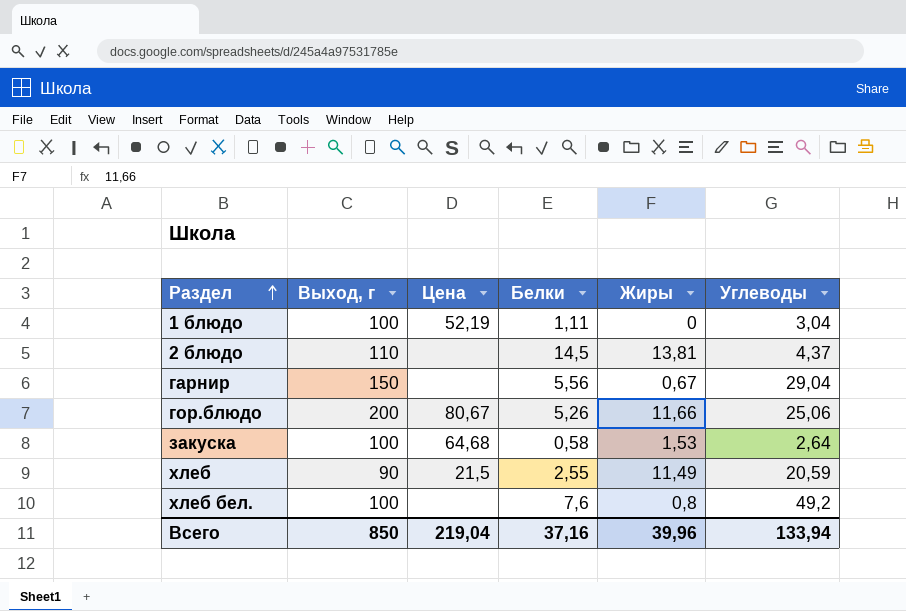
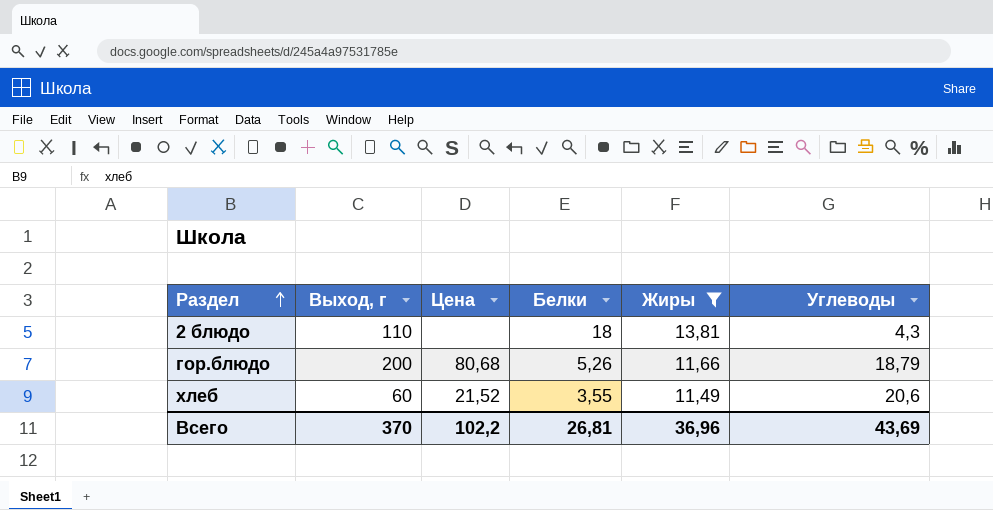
filter: none -> Жиры >= 11,49
2 блюдо | Белки: 14,5 -> 18
2 блюдо | Углеводы: 4,37 -> 4,3
гор.блюдо | Цена: 80,67 -> 80,68
гор.блюдо | Углеводы: 25,06 -> 18,79
хлеб | Выход, г: 90 -> 60
хлеб | Цена: 21,5 -> 21,52
хлеб | Белки: 2,55 -> 3,55
хлеб | Углеводы: 20,59 -> 20,6
Всего | Выход, г: 850 -> 370
Всего | Цена: 219,04 -> 102,2
Всего | Белки: 37,16 -> 26,81
Всего | Жиры: 39,96 -> 36,96
Всего | Углеводы: 133,94 -> 43,69

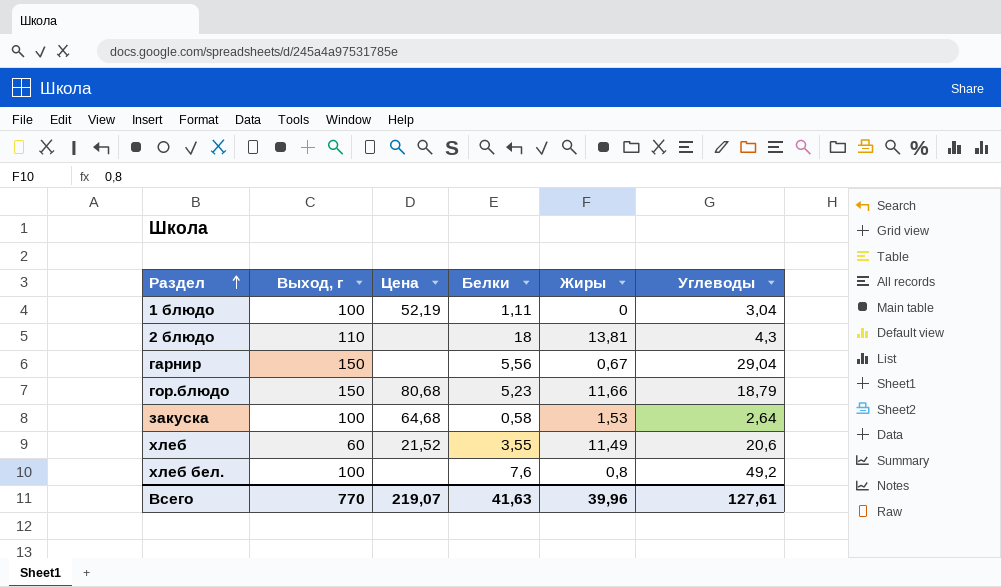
filter: Жиры >= 11,49 -> none
гор.блюдо | Выход, г: 200 -> 150
гор.блюдо | Белки: 5,26 -> 5,23
Всего | Выход, г: 370 -> 770
Всего | Цена: 102,2 -> 219,07
Всего | Белки: 26,81 -> 41,63
Всего | Жиры: 36,96 -> 39,96
Всего | Углеводы: 43,69 -> 127,61

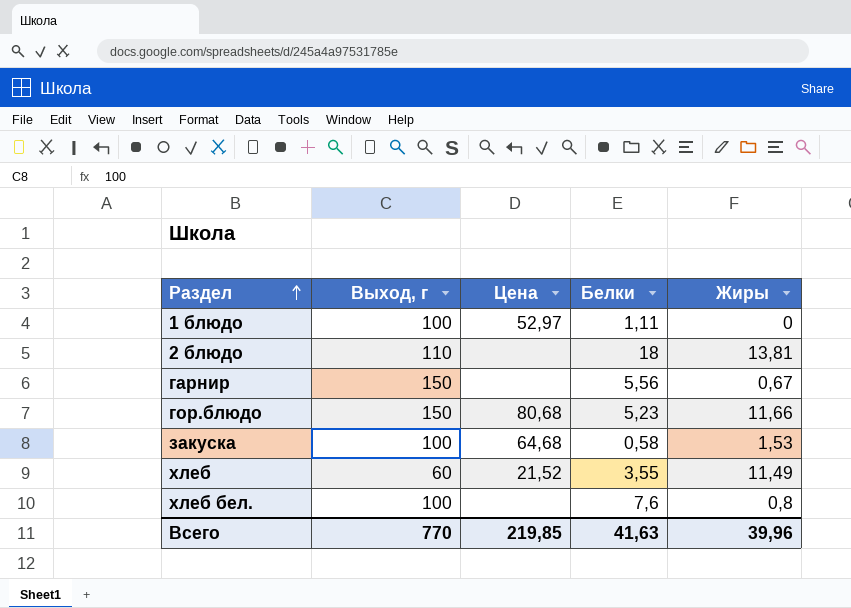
column Углеводы | position: 6 -> none
1 блюдо | Цена: 52,19 -> 52,97
Всего | Цена: 219,07 -> 219,85

